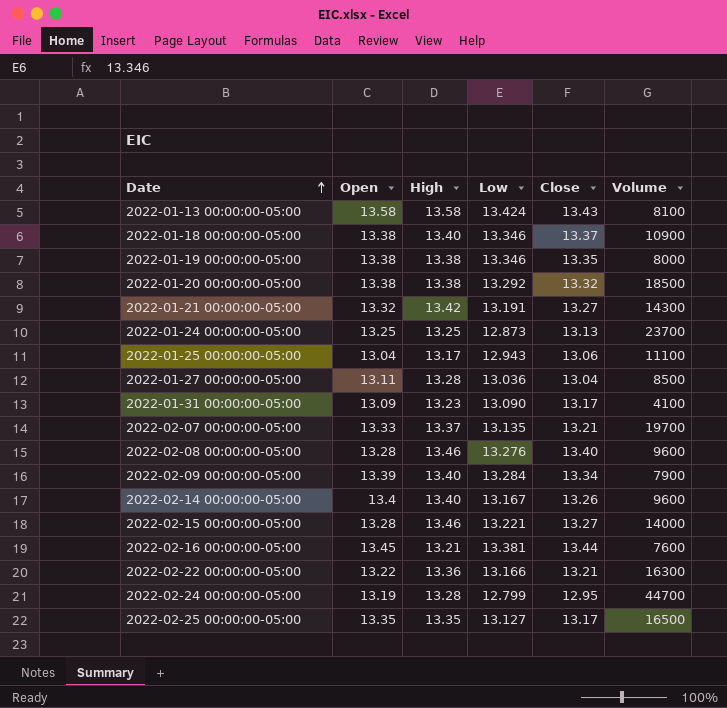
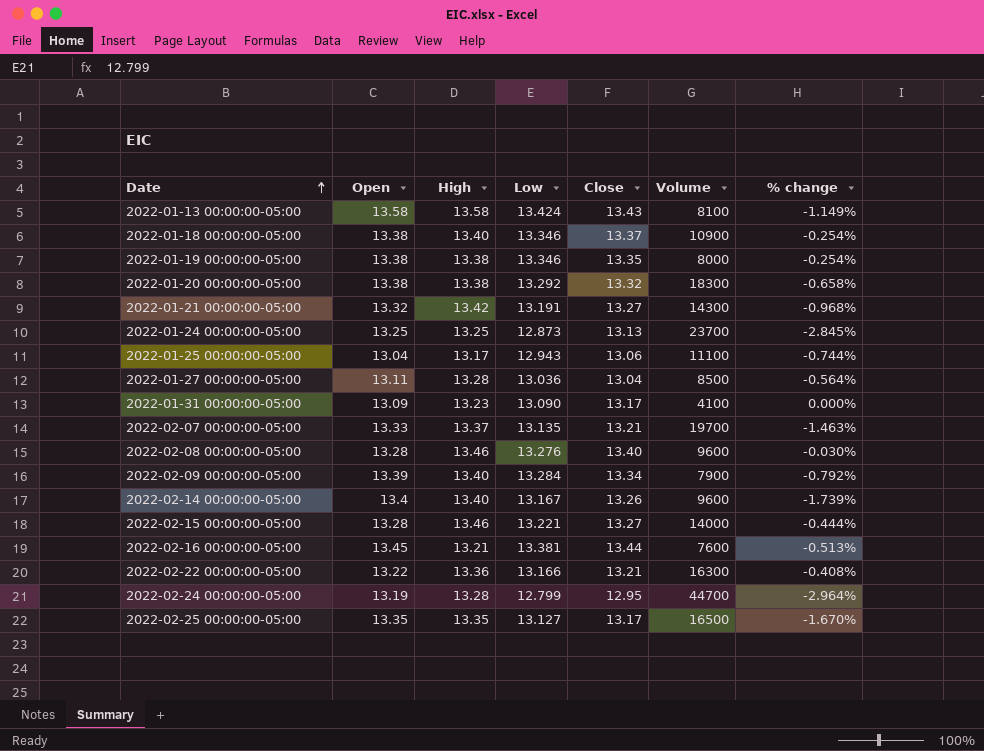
column % change | formula: none -> ([Low] - [Open]) / [Open]
2022-01-20 00:00:00-05:00 | Volume: 18500 -> 18300

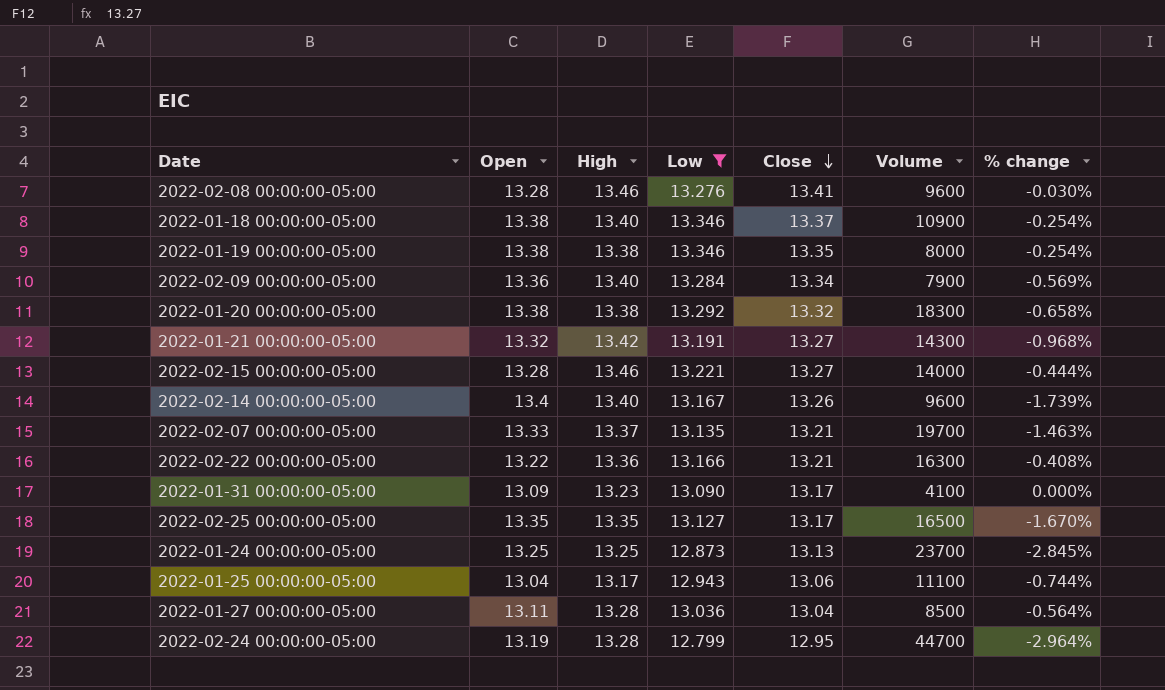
filter: none -> Low <= 13.346
row order: Date ascending -> Close descending
2022-02-08 00:00:00-05:00 | Close: 13.40 -> 13.41
2022-02-09 00:00:00-05:00 | Open: 13.39 -> 13.36
2022-02-09 00:00:00-05:00 | % change: -0.792% -> -0.569%

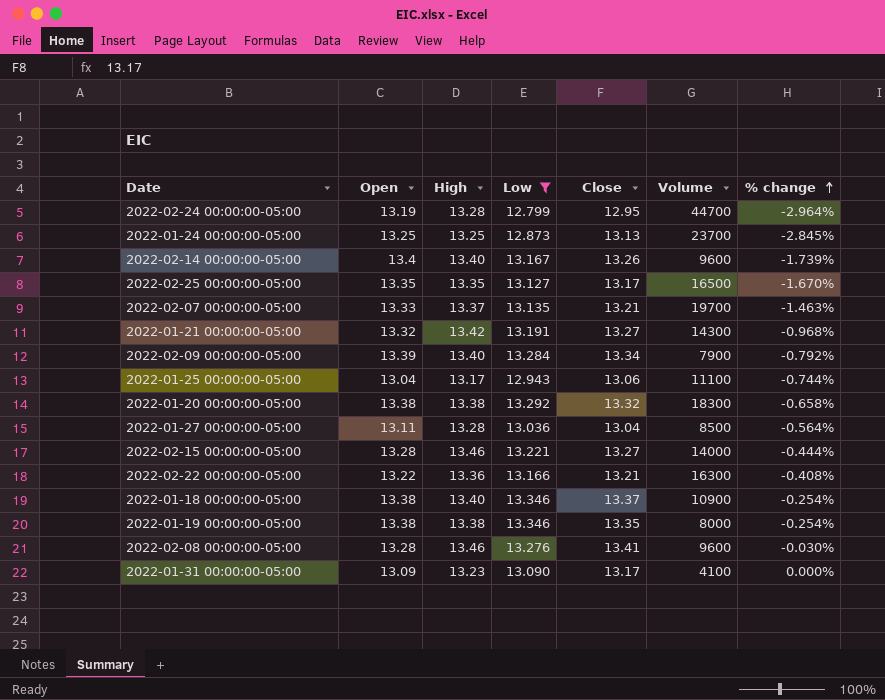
row order: Close descending -> % change ascending
2022-02-09 00:00:00-05:00 | Open: 13.36 -> 13.39
2022-02-09 00:00:00-05:00 | % change: -0.569% -> -0.792%

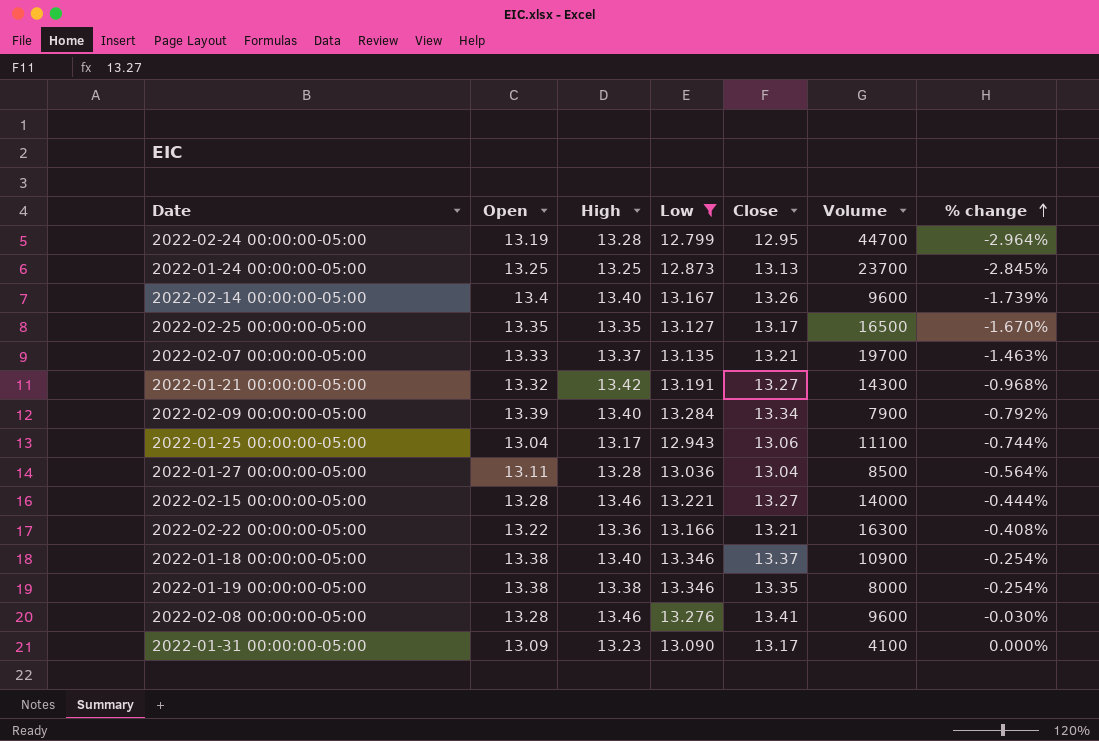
row 2022-01-20 00:00:00-05:00: 13.38 | 13.38 | 13.292 | 13.32 | 18300 | -0.658% -> none

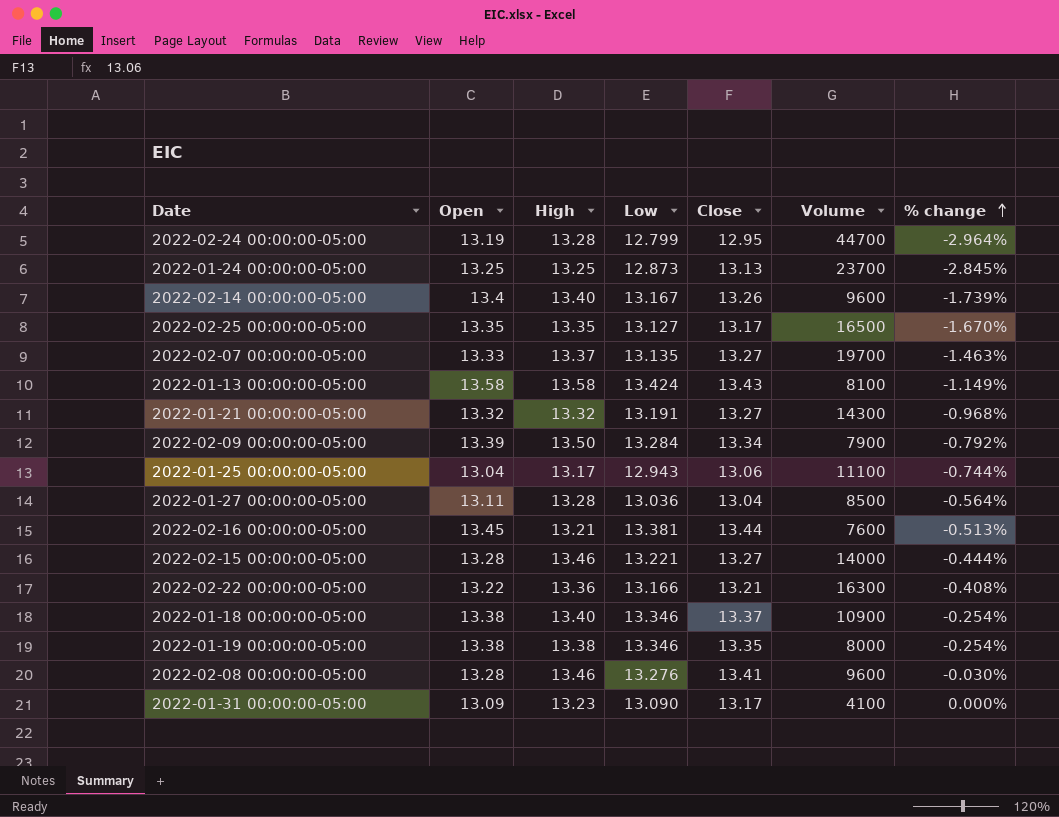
filter: Low <= 13.346 -> none
2022-02-07 00:00:00-05:00 | Close: 13.21 -> 13.27
2022-01-21 00:00:00-05:00 | High: 13.42 -> 13.32
2022-02-09 00:00:00-05:00 | High: 13.40 -> 13.50

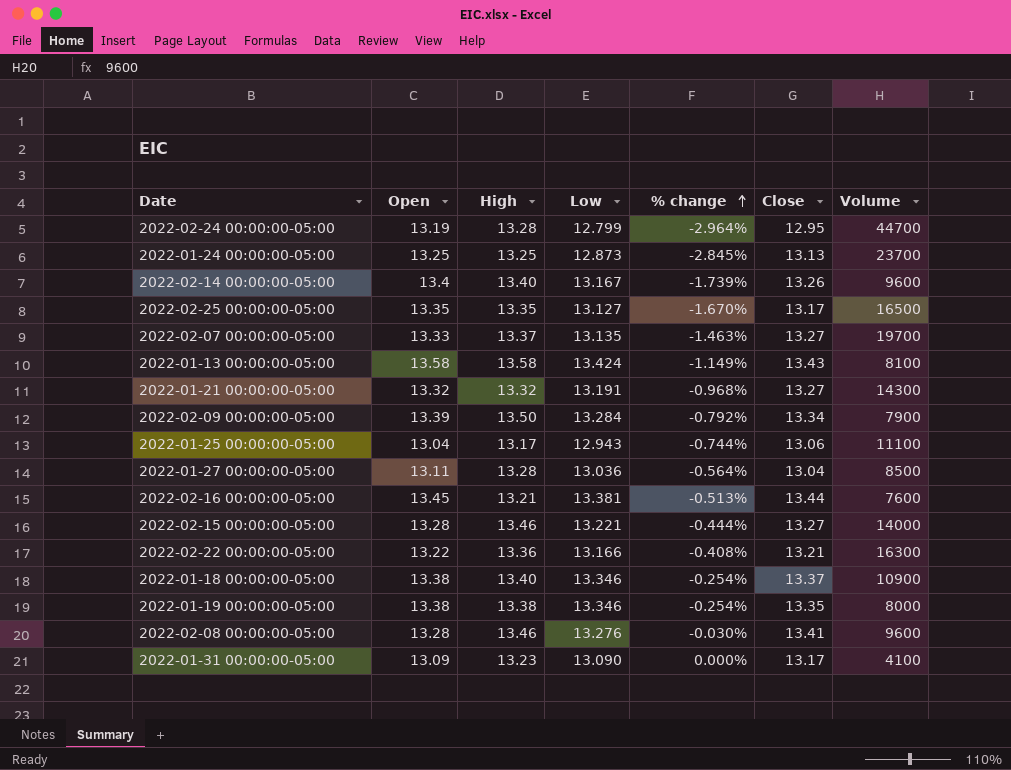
column % change | position: 7 -> 5

